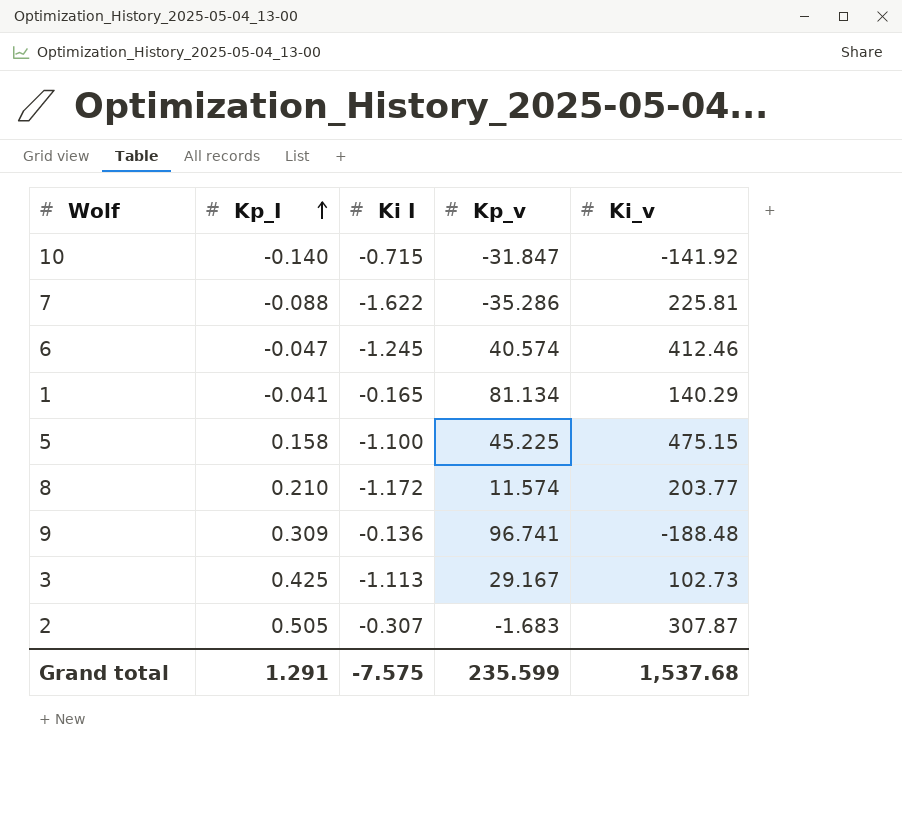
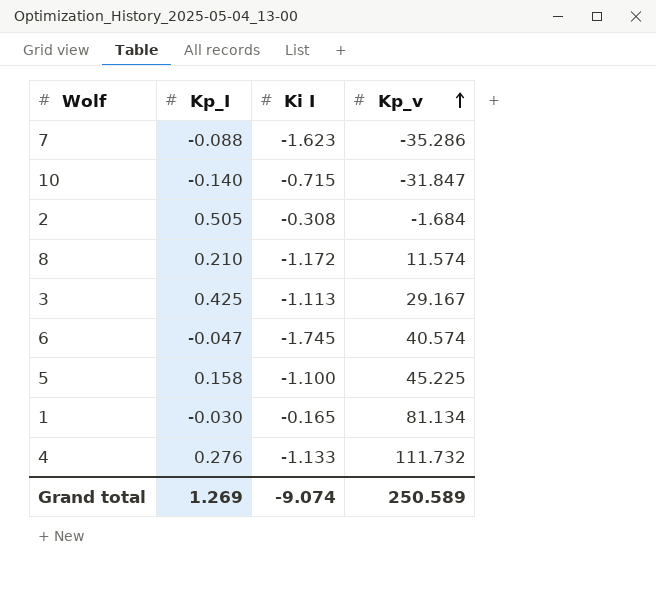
row order: Kp_I ascending -> Kp_v ascending
column Ki_v | position: 5 -> none
row 9: 0.309 | -0.136 | 96.741 | -188.48 -> none
7 | Ki I: -1.622 -> -1.623
2 | Ki I: -0.307 -> -0.308
2 | Kp_v: -1.683 -> -1.684
6 | Ki I: -1.245 -> -1.745
1 | Kp_I: -0.041 -> -0.030
row 4: none -> 0.276 | -1.133 | 111.732
Grand total | Kp_I: 1.291 -> 1.269
Grand total | Ki I: -7.575 -> -9.074
Grand total | Kp_v: 235.599 -> 250.589

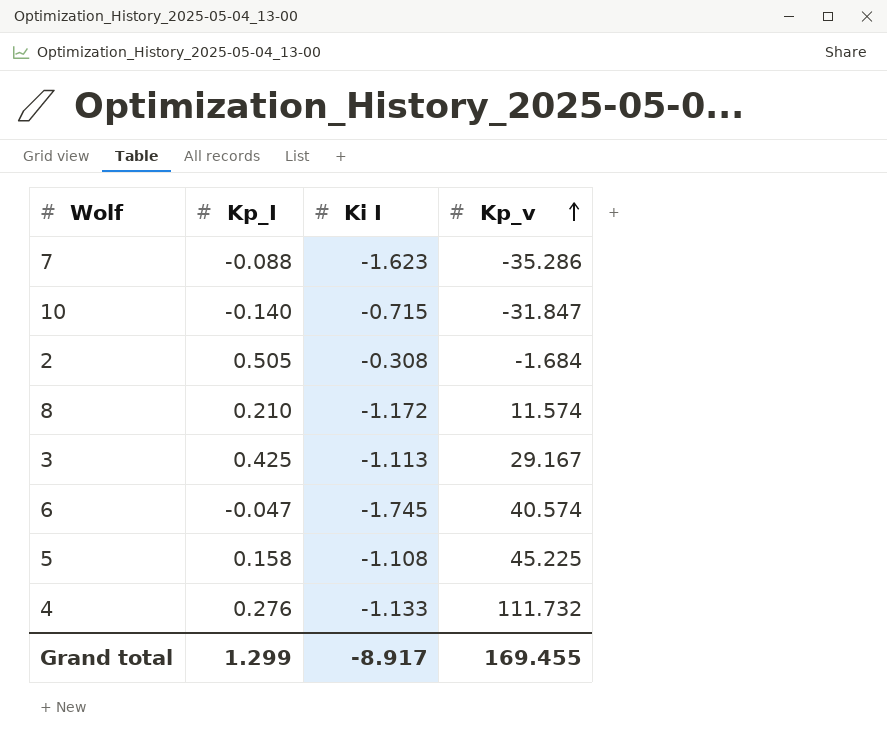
row 1: -0.030 | -0.165 | 81.134 -> none
5 | Ki I: -1.100 -> -1.108
Grand total | Kp_I: 1.269 -> 1.299
Grand total | Ki I: -9.074 -> -8.917
Grand total | Kp_v: 250.589 -> 169.455

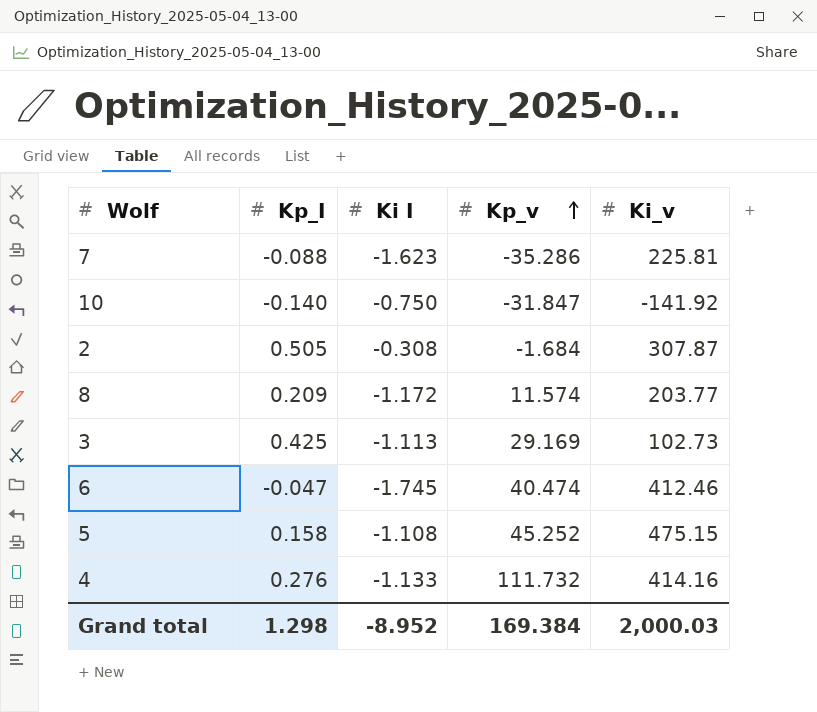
column Ki_v | position: none -> 5
10 | Ki I: -0.715 -> -0.750
8 | Kp_I: 0.210 -> 0.209
3 | Kp_v: 29.167 -> 29.169
6 | Kp_v: 40.574 -> 40.474
5 | Kp_v: 45.225 -> 45.252
Grand total | Kp_I: 1.299 -> 1.298
Grand total | Ki I: -8.917 -> -8.952
Grand total | Kp_v: 169.455 -> 169.384

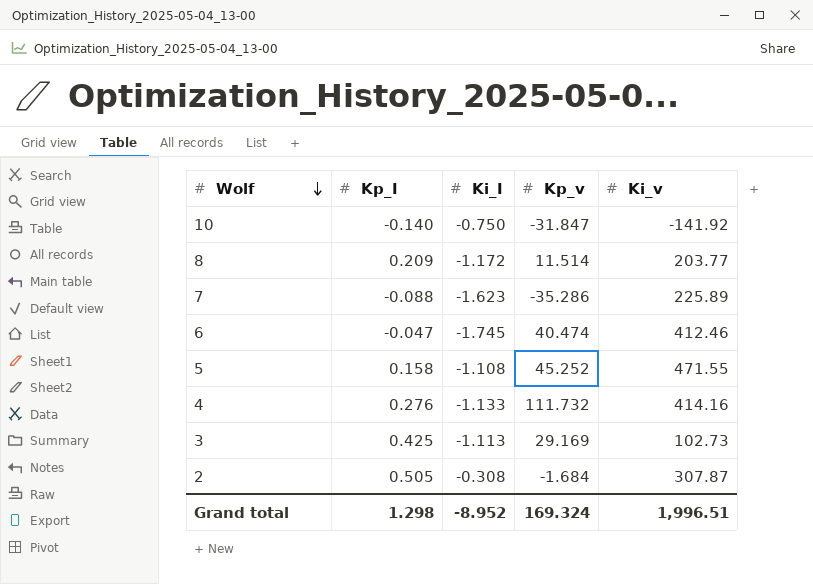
row order: Kp_v ascending -> Wolf descending
column name: Ki I -> Ki_I
8 | Kp_v: 11.574 -> 11.514
7 | Ki_v: 225.81 -> 225.89
5 | Ki_v: 475.15 -> 471.55
Grand total | Kp_v: 169.384 -> 169.324
Grand total | Ki_v: 2,000.03 -> 1,996.51

